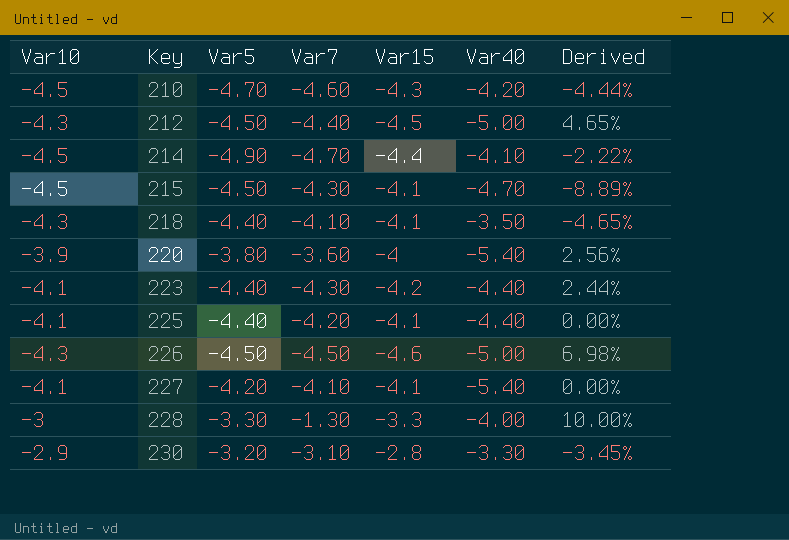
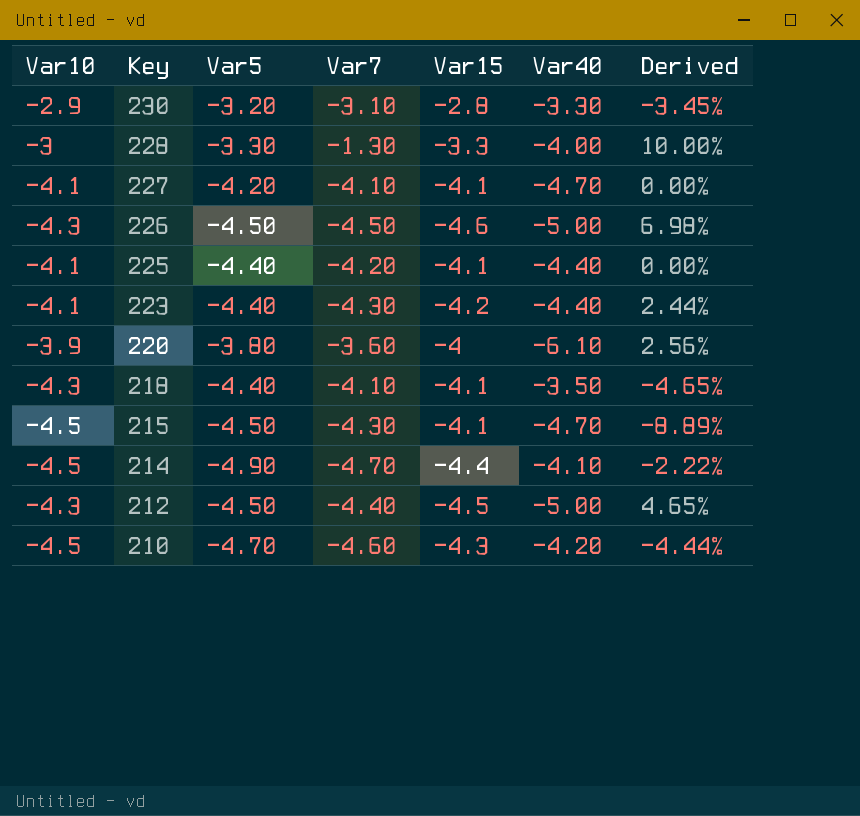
row order: Key ascending -> Key descending
227 | Var40: -5.40 -> -4.70
220 | Var40: -5.40 -> -6.10

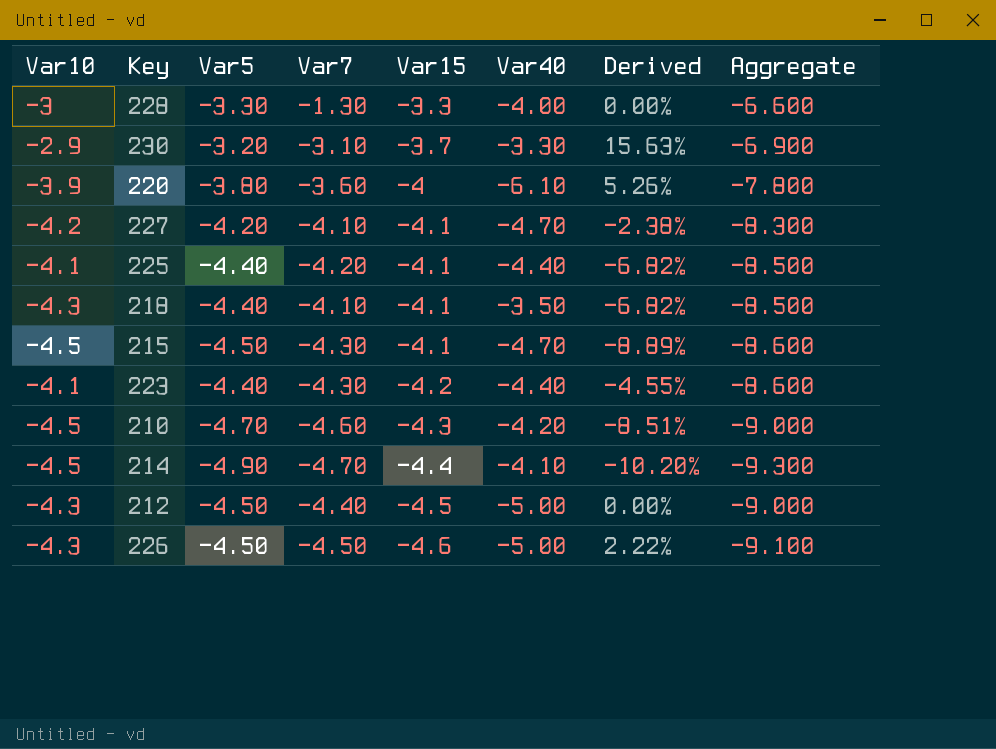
row order: Key descending -> Var15 descending
column Derived | formula: ([Var15] - [Var10]) / [Var10] -> ([Var15] - [Var5]) / [Var5]
column Aggregate | formula: none -> [Var5] + [Var15]
230 | Var15: -2.8 -> -3.7
227 | Var10: -4.1 -> -4.2

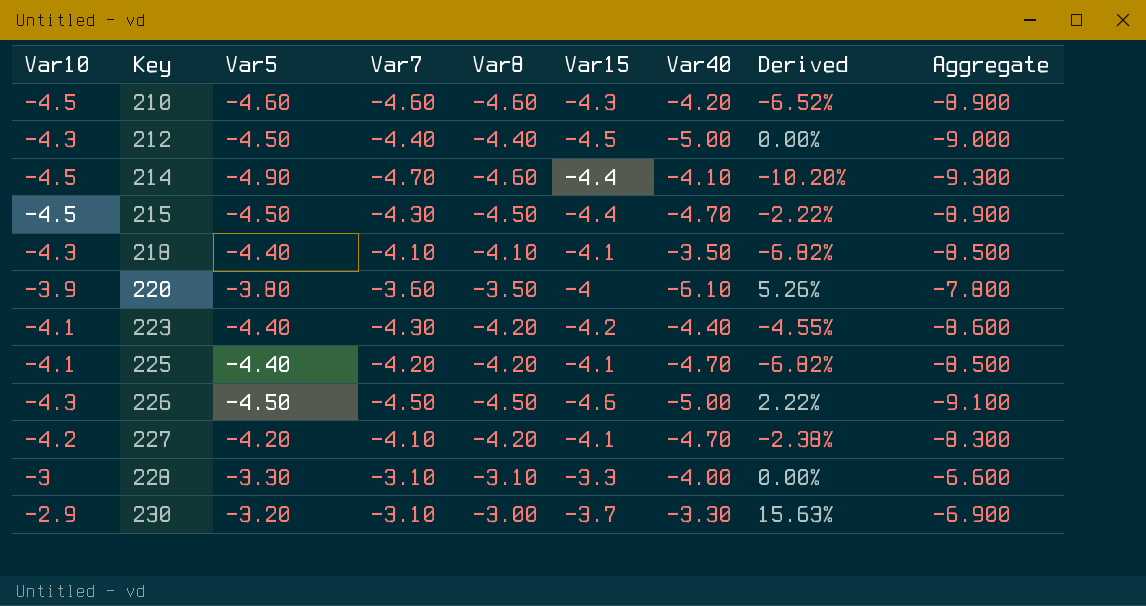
row order: Var15 descending -> Key ascending
column Var8 | position: none -> 5
210 | Var5: -4.70 -> -4.60
210 | Derived: -8.51% -> -6.52%
210 | Aggregate: -9.000 -> -8.900
215 | Var15: -4.1 -> -4.4
215 | Derived: -8.89% -> -2.22%
215 | Aggregate: -8.600 -> -8.900
225 | Var40: -4.40 -> -4.70
228 | Var7: -1.30 -> -3.10

